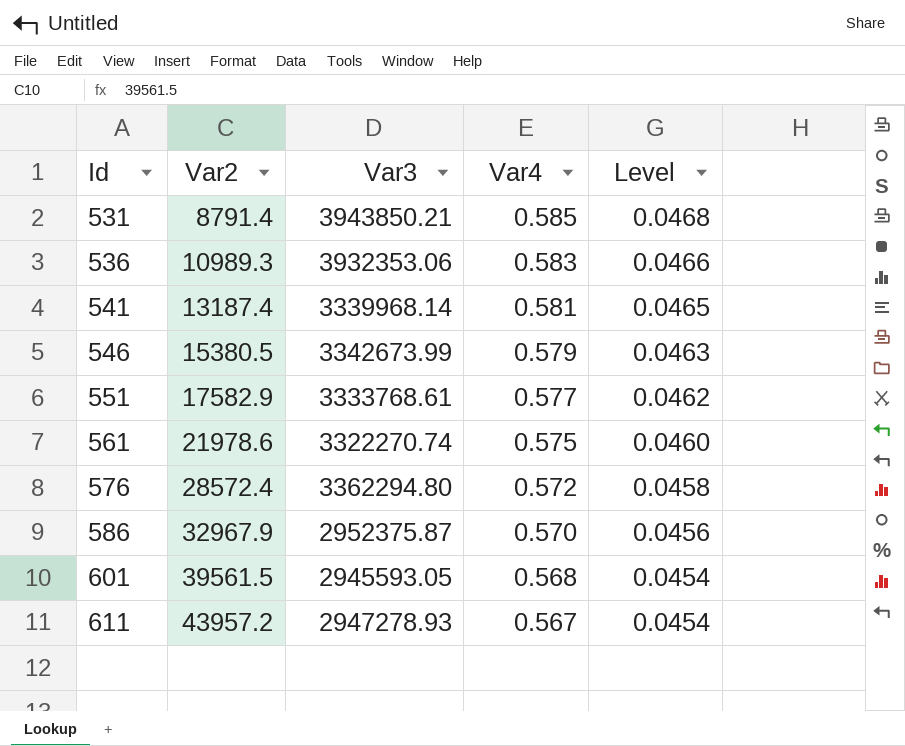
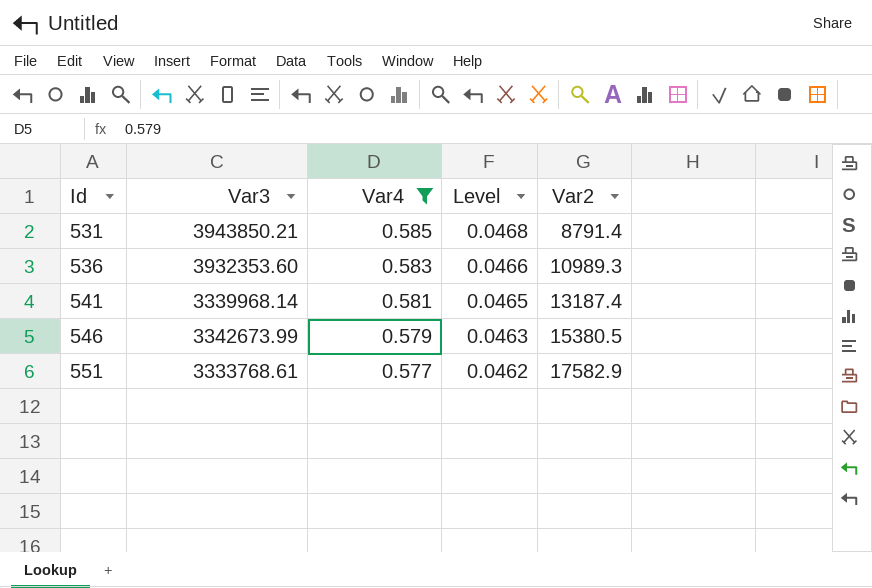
filter: none -> Var4 >= 0.577
column Var2 | position: 2 -> 5
536 | Var3: 3932353.06 -> 3932353.60

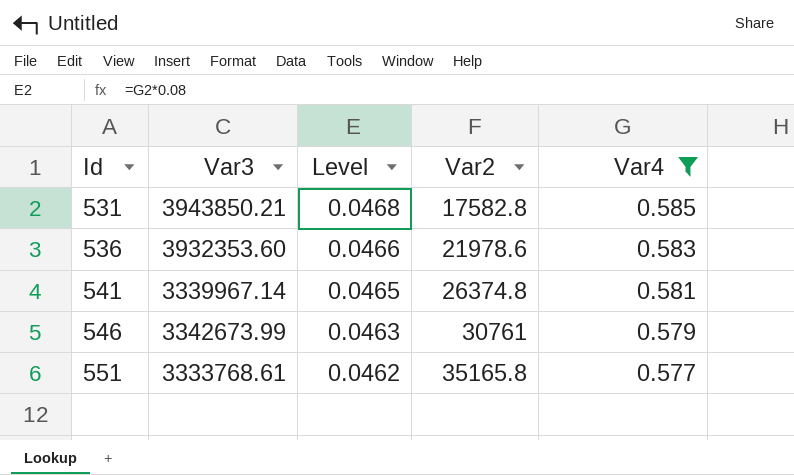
column Var4 | position: 3 -> 5
531 | Var2: 8791.4 -> 17582.8
536 | Var2: 10989.3 -> 21978.6
541 | Var3: 3339968.14 -> 3339967.14
541 | Var2: 13187.4 -> 26374.8
546 | Var2: 15380.5 -> 30761
551 | Var2: 17582.9 -> 35165.8

